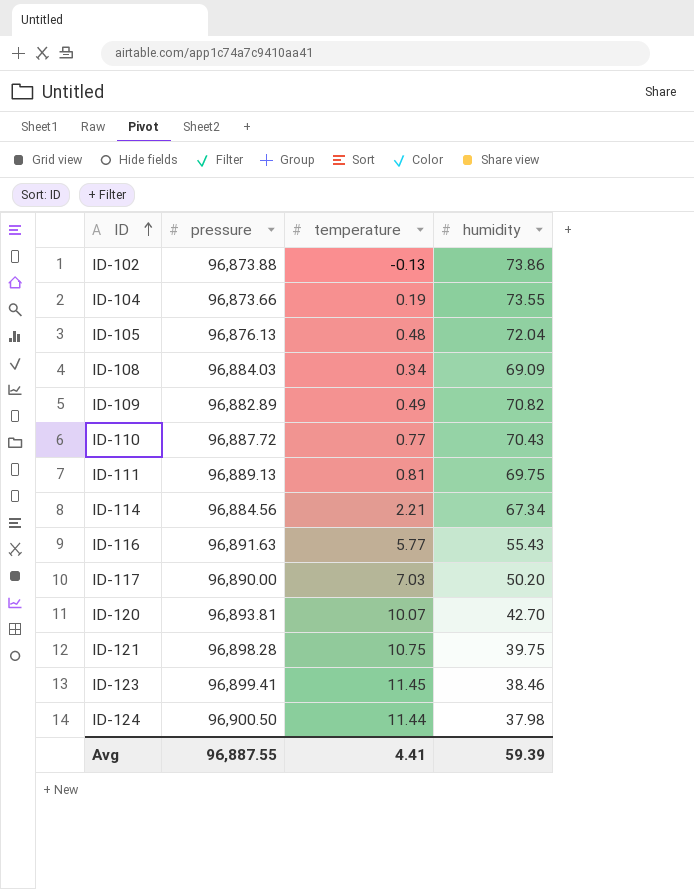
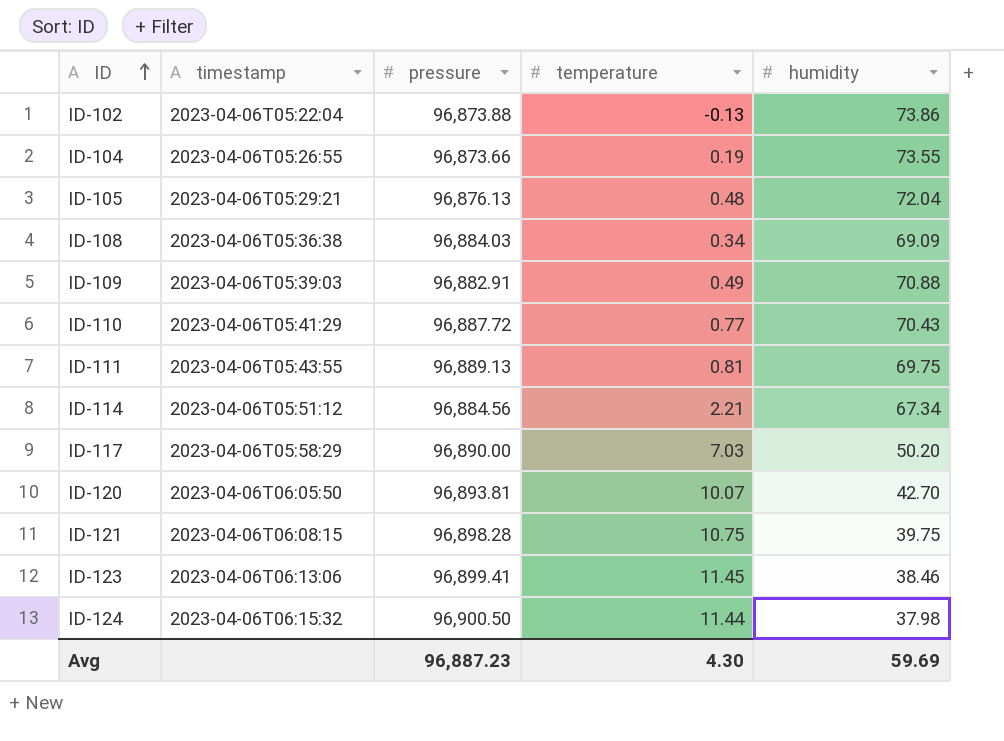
column timestamp | position: none -> 2
row ID-116: 96,891.63 | 5.77 | 55.43 -> none
ID-109 | pressure: 96,882.89 -> 96,882.91
ID-109 | humidity: 70.82 -> 70.88
Avg | pressure: 96,887.55 -> 96,887.23
Avg | temperature: 4.41 -> 4.30
Avg | humidity: 59.39 -> 59.69

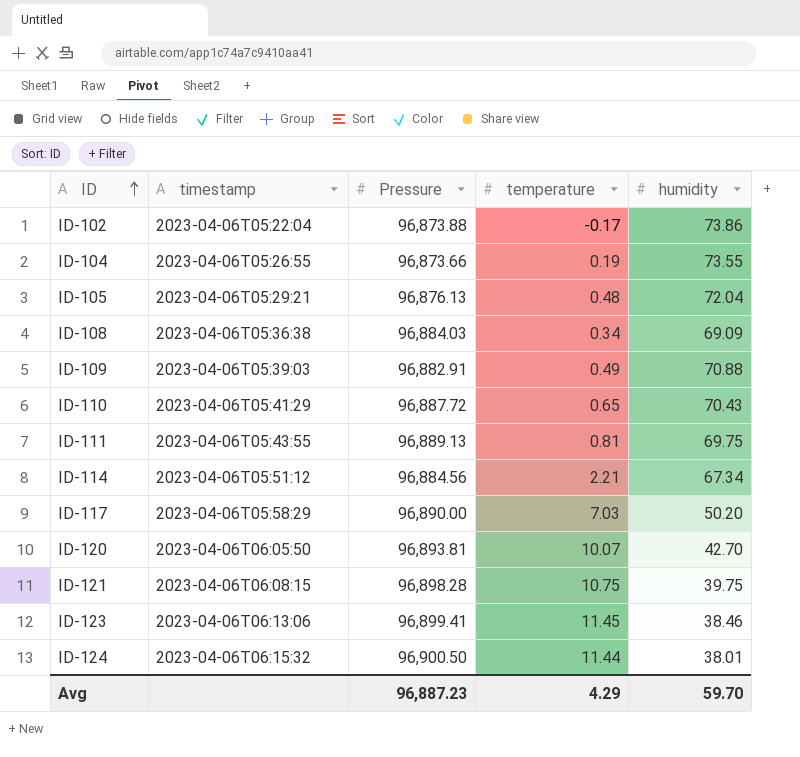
column name: pressure -> Pressure
ID-102 | temperature: -0.13 -> -0.17
ID-110 | temperature: 0.77 -> 0.65
ID-124 | humidity: 37.98 -> 38.01
Avg | temperature: 4.30 -> 4.29
Avg | humidity: 59.69 -> 59.70

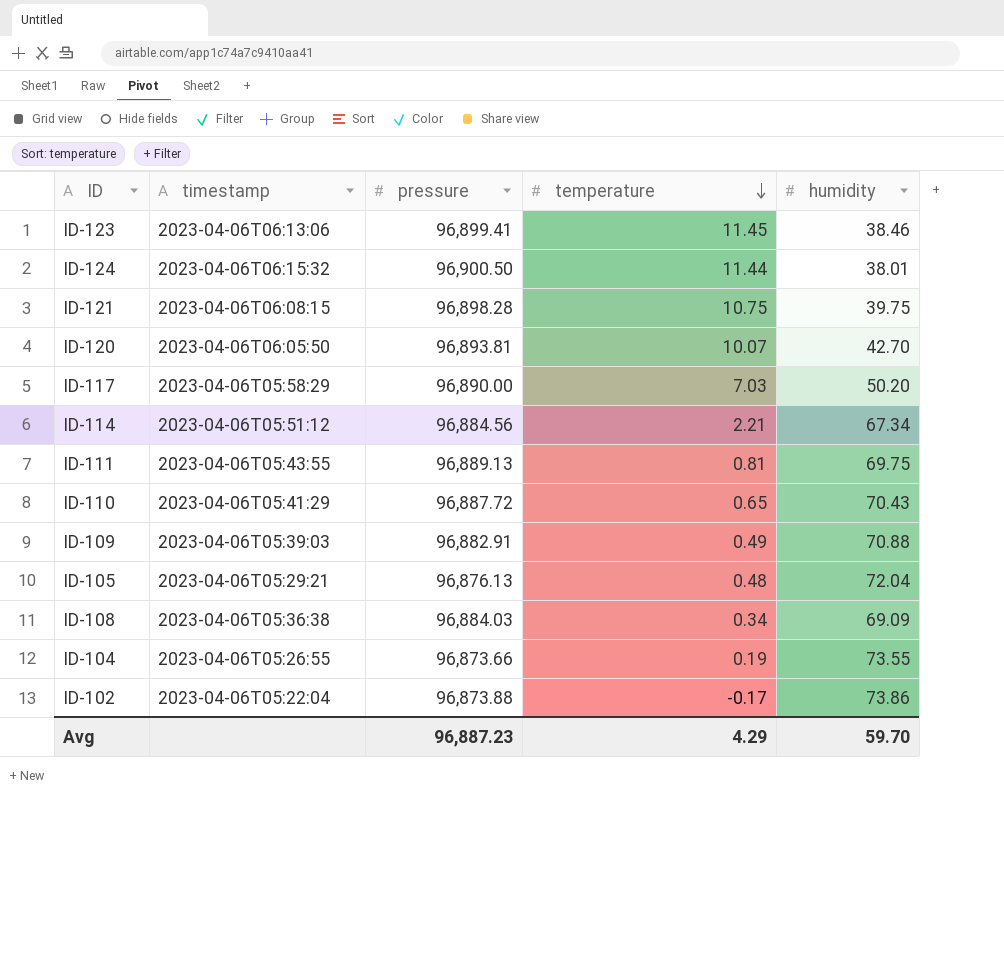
row order: ID ascending -> temperature descending
column name: Pressure -> pressure

